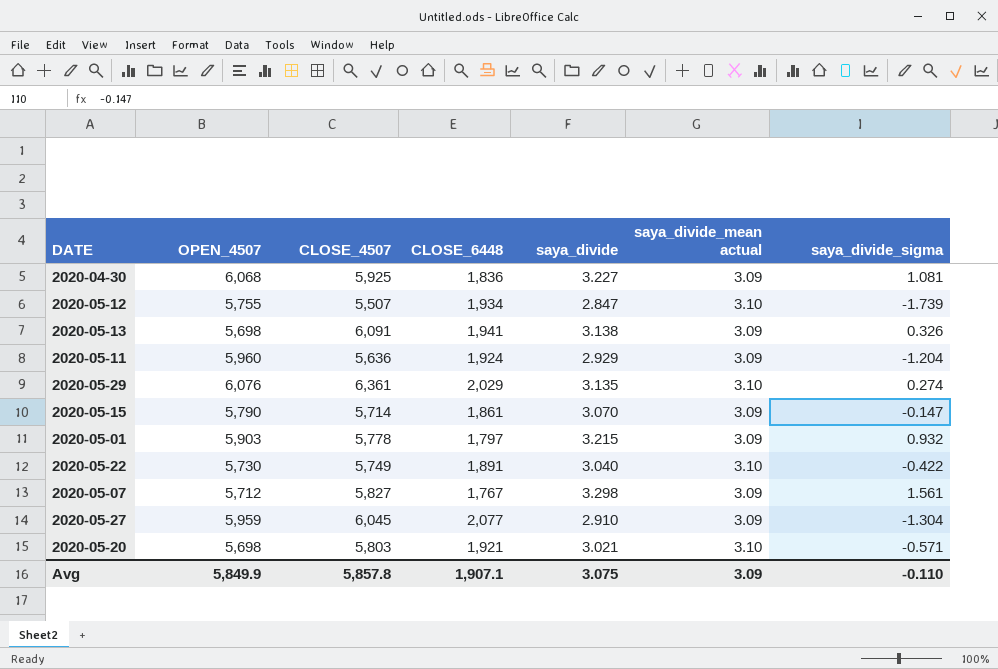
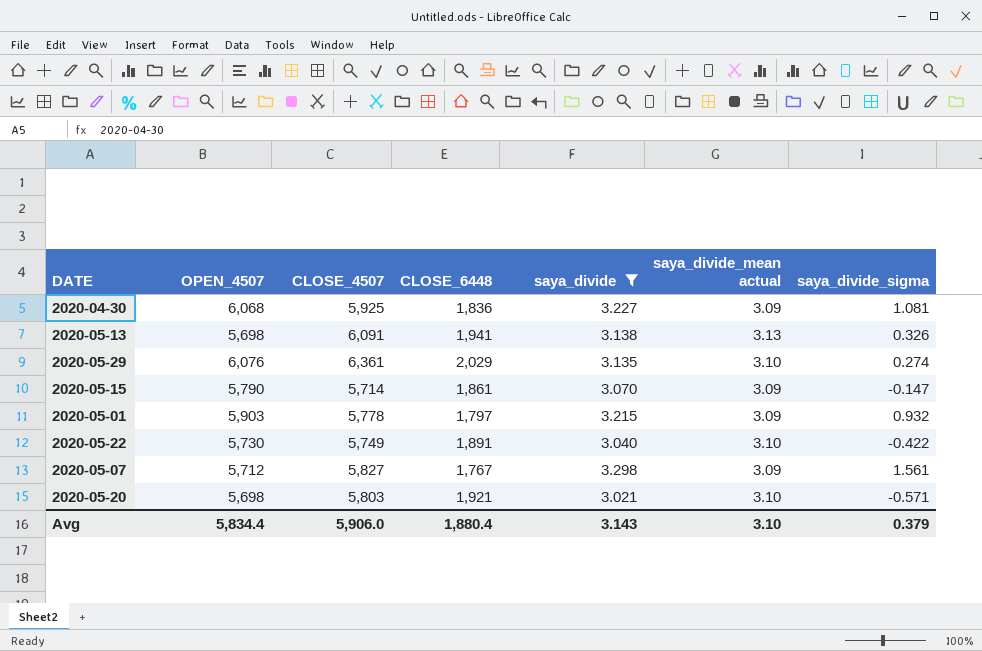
filter: none -> saya_divide >= 3.021
2020-05-13 | saya_divide_mean actual: 3.09 -> 3.13
Avg | OPEN_4507: 5,849.9 -> 5,834.4
Avg | CLOSE_4507: 5,857.8 -> 5,906.0
Avg | CLOSE_6448: 1,907.1 -> 1,880.4
Avg | saya_divide: 3.075 -> 3.143
Avg | saya_divide_mean actual: 3.09 -> 3.10
Avg | saya_divide_sigma: -0.110 -> 0.379

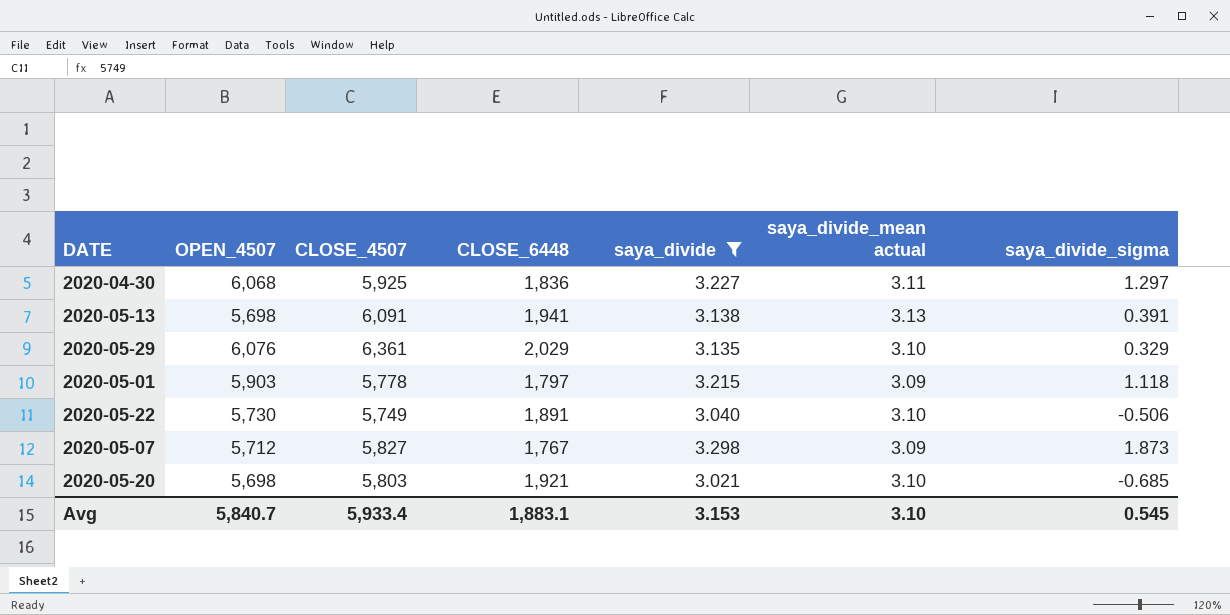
row 2020-05-15: 5,790 | 5,714 | 1,861 | 3.070 | 3.09 | -0.147 -> none
2020-04-30 | saya_divide_mean actual: 3.09 -> 3.11
2020-04-30 | saya_divide_sigma: 1.081 -> 1.297
2020-05-13 | saya_divide_sigma: 0.326 -> 0.391
2020-05-29 | saya_divide_sigma: 0.274 -> 0.329
2020-05-01 | saya_divide_sigma: 0.932 -> 1.118
2020-05-22 | saya_divide_sigma: -0.422 -> -0.506
2020-05-07 | saya_divide_sigma: 1.561 -> 1.873
2020-05-20 | saya_divide_sigma: -0.571 -> -0.685
Avg | OPEN_4507: 5,834.4 -> 5,840.7
Avg | CLOSE_4507: 5,906.0 -> 5,933.4
Avg | CLOSE_6448: 1,880.4 -> 1,883.1
Avg | saya_divide: 3.143 -> 3.153
Avg | saya_divide_sigma: 0.379 -> 0.545

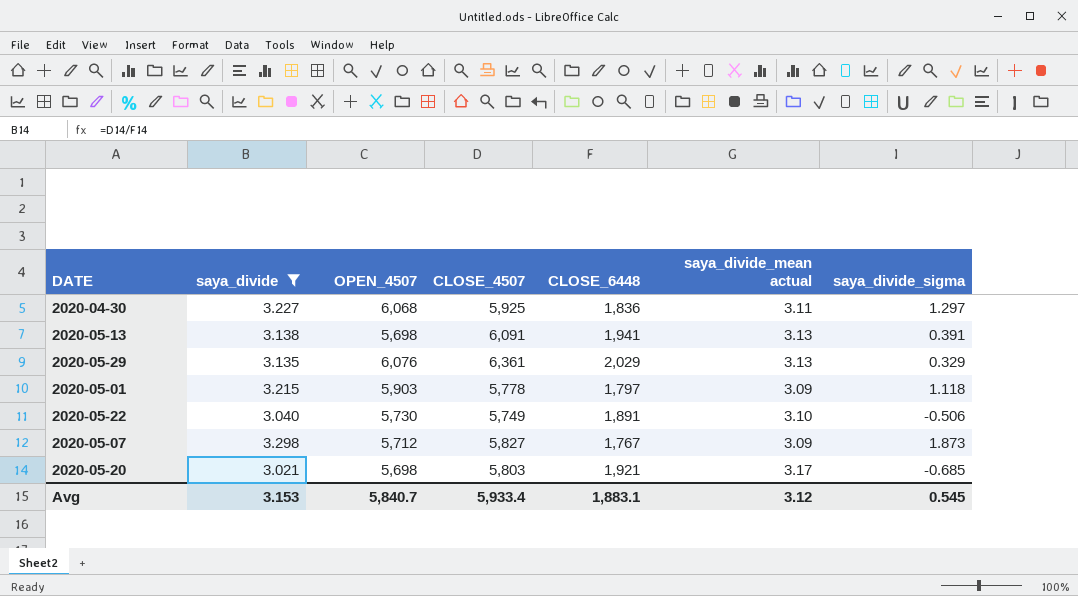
column saya_divide | position: 5 -> 2
2020-05-29 | saya_divide_mean actual: 3.10 -> 3.13
2020-05-20 | saya_divide_mean actual: 3.10 -> 3.17
Avg | saya_divide_mean actual: 3.10 -> 3.12

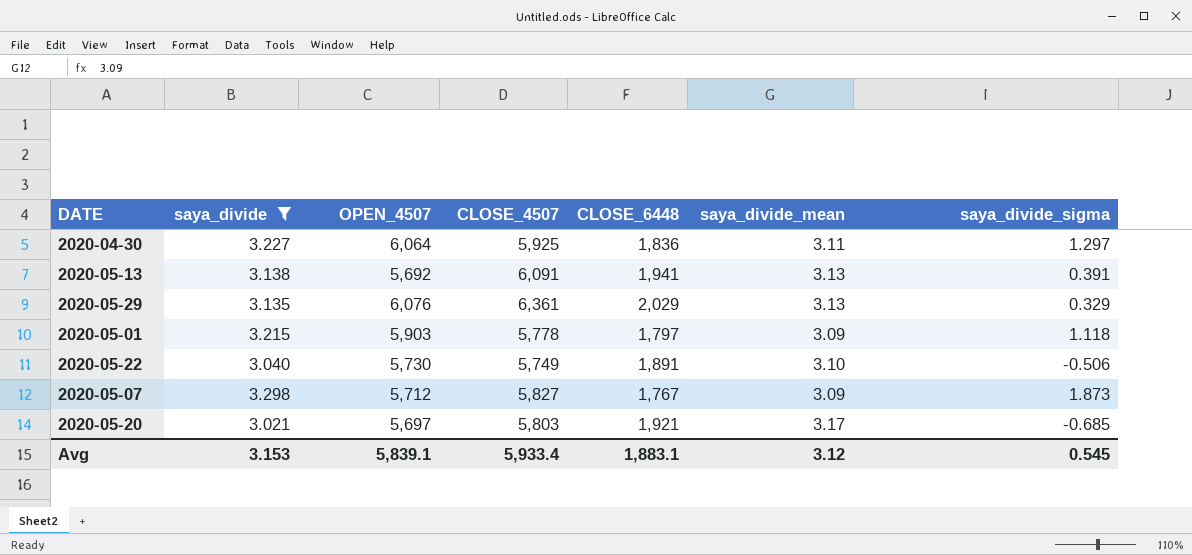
column name: saya_divide_mean actual -> saya_divide_mean
2020-04-30 | OPEN_4507: 6,068 -> 6,064
2020-05-13 | OPEN_4507: 5,698 -> 5,692
2020-05-20 | OPEN_4507: 5,698 -> 5,697
Avg | OPEN_4507: 5,840.7 -> 5,839.1

